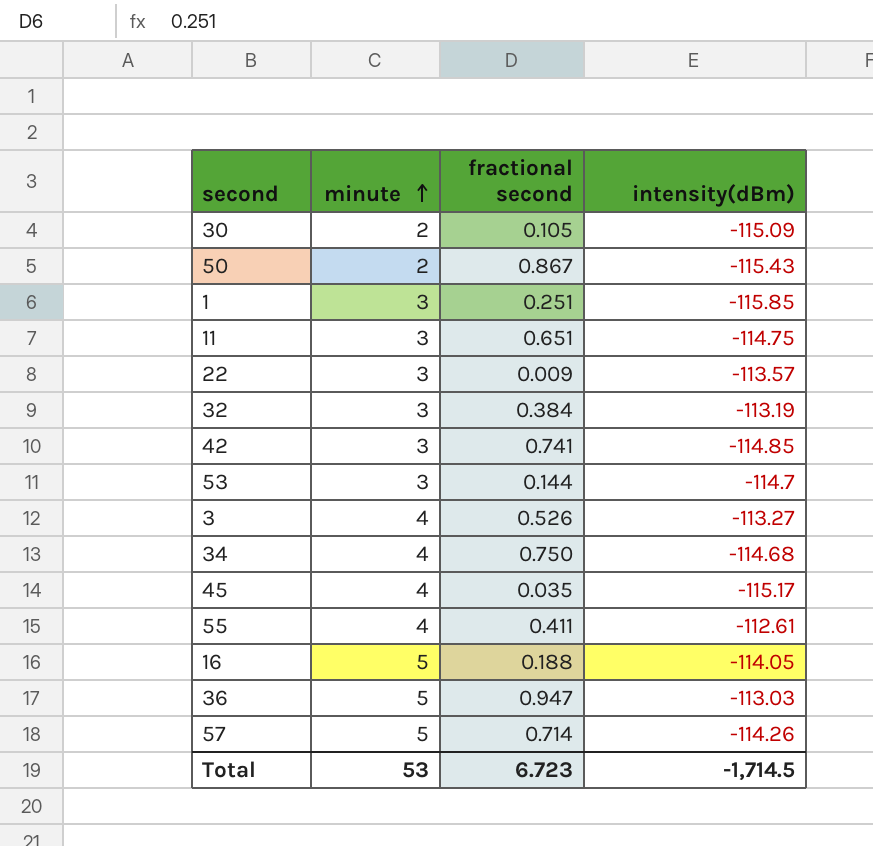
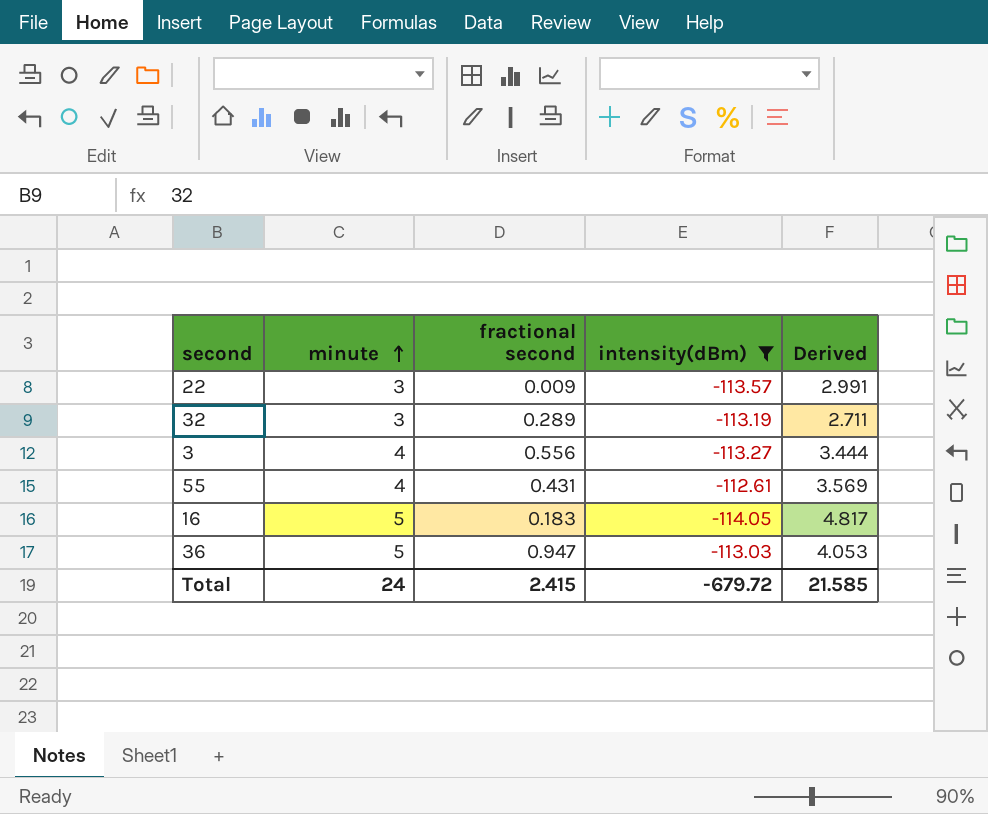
filter: none -> intensity(dBm) >= -114.05
column Derived | formula: none -> [minute] - [fractional second]
32 | fractional second: 0.384 -> 0.289
3 | fractional second: 0.526 -> 0.556
55 | fractional second: 0.411 -> 0.431
16 | fractional second: 0.188 -> 0.183
Total | minute: 53 -> 24
Total | fractional second: 6.723 -> 2.415
Total | intensity(dBm): -1,714.5 -> -679.72

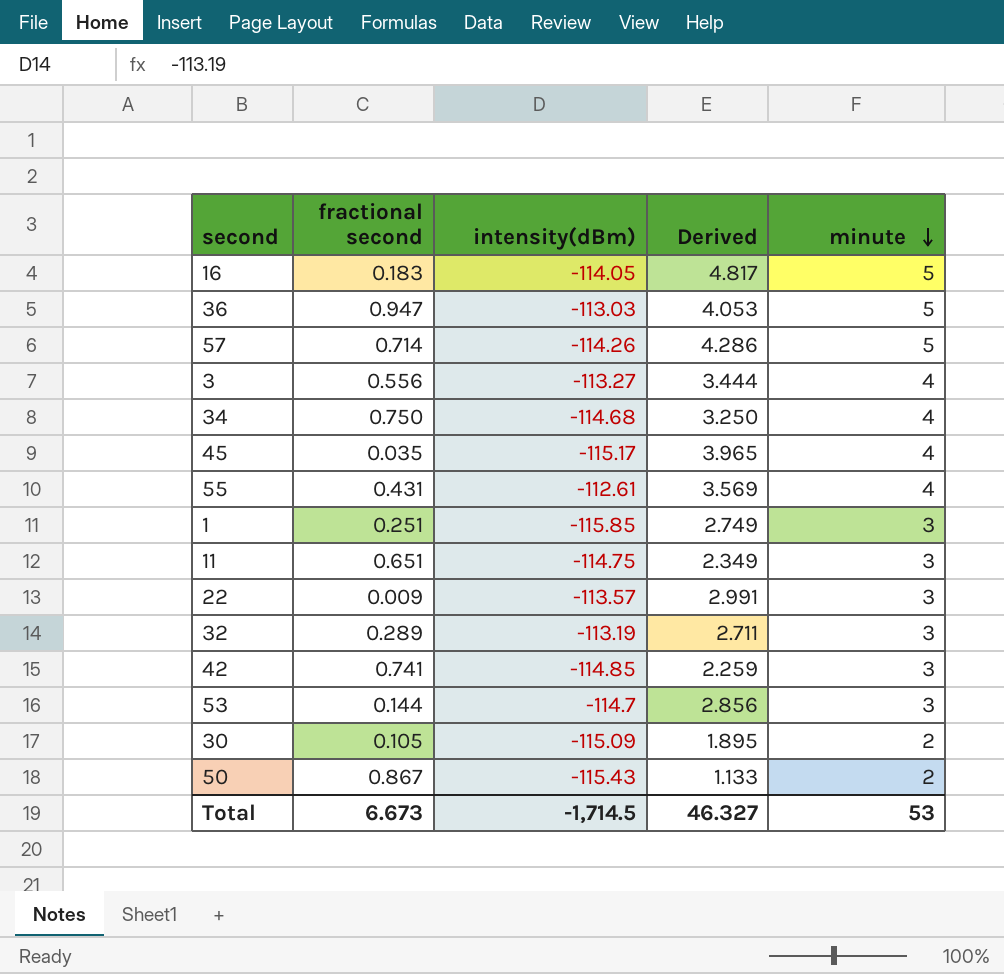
filter: intensity(dBm) >= -114.05 -> none
row order: minute ascending -> minute descending
column minute | position: 2 -> 5
Total | fractional second: 2.415 -> 6.673
Total | intensity(dBm): -679.72 -> -1,714.5
Total | Derived: 21.585 -> 46.327
Total | minute: 24 -> 53

